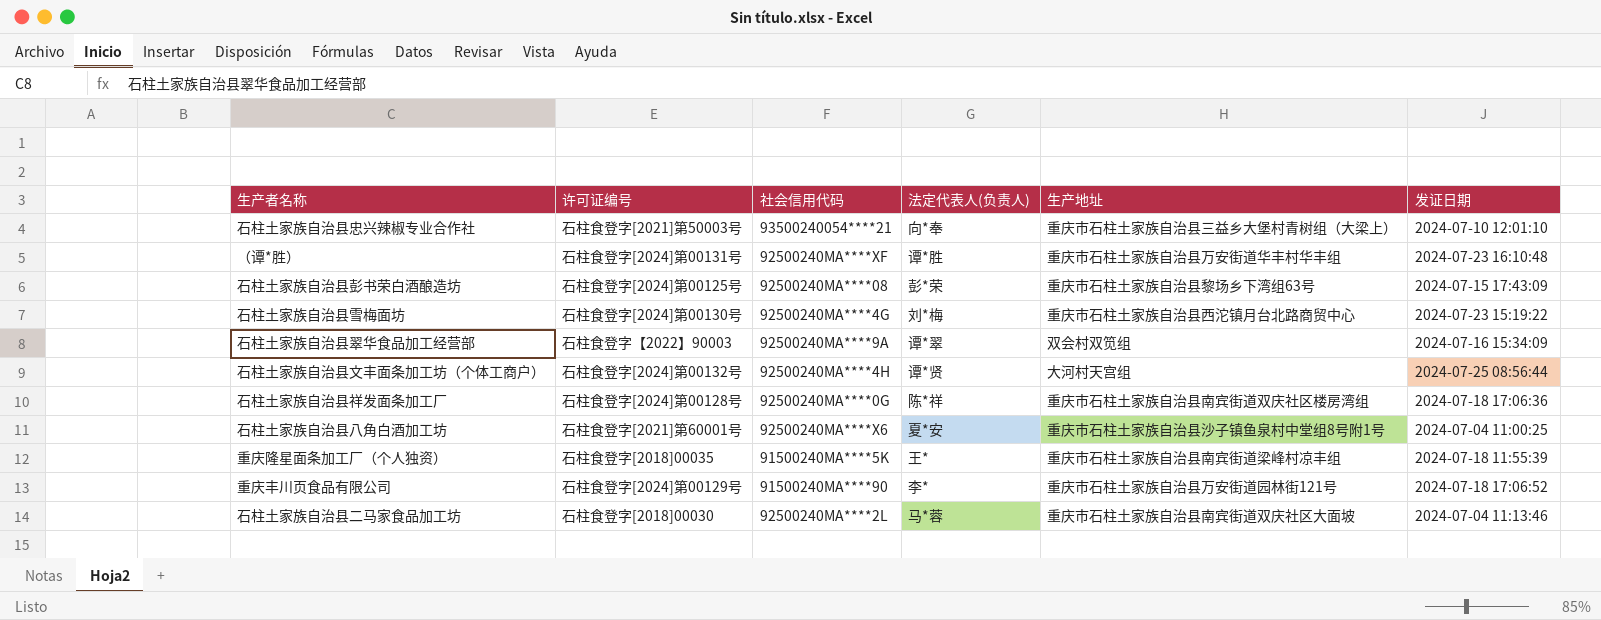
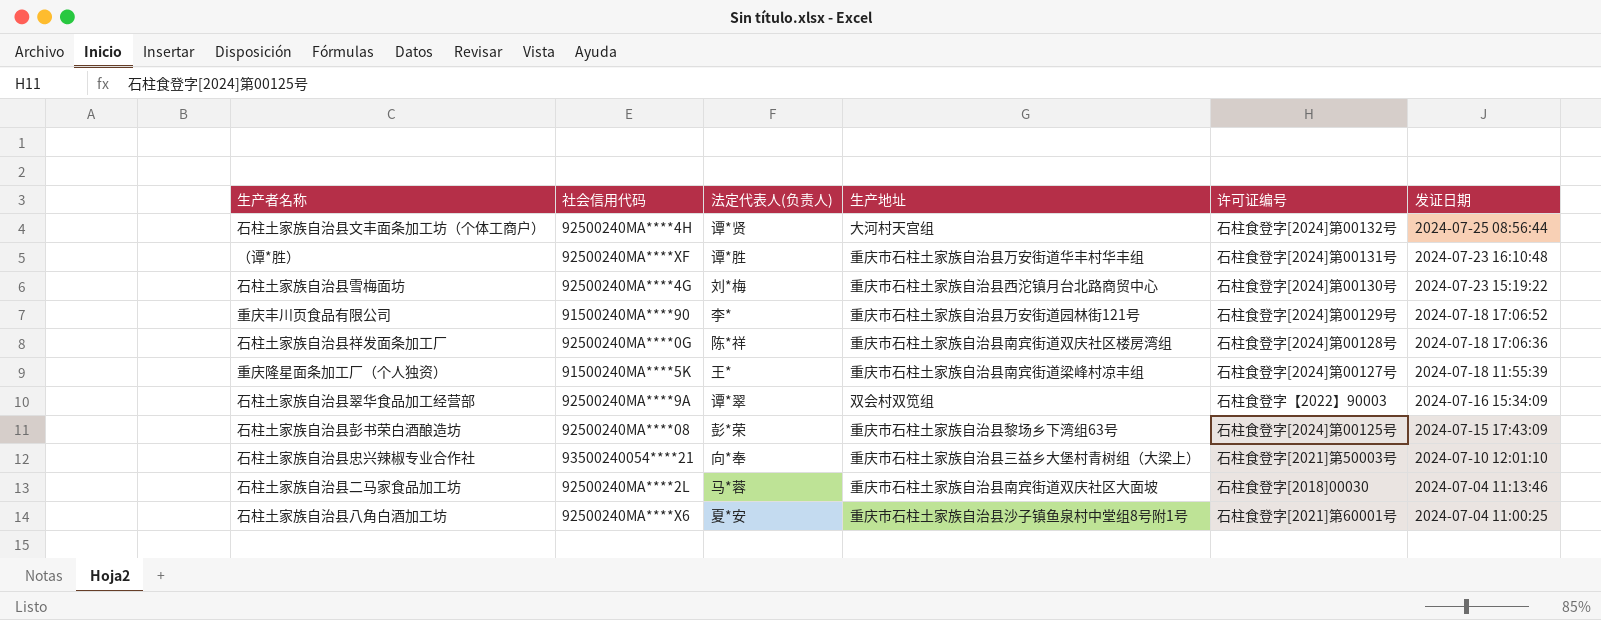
row order: none -> 发证日期 descending
column 许可证编号 | position: 2 -> 5
重庆隆星面条加工厂（个人独资） | 许可证编号: 石柱食登字[2018]00035 -> 石柱食登字[2024]第00127号

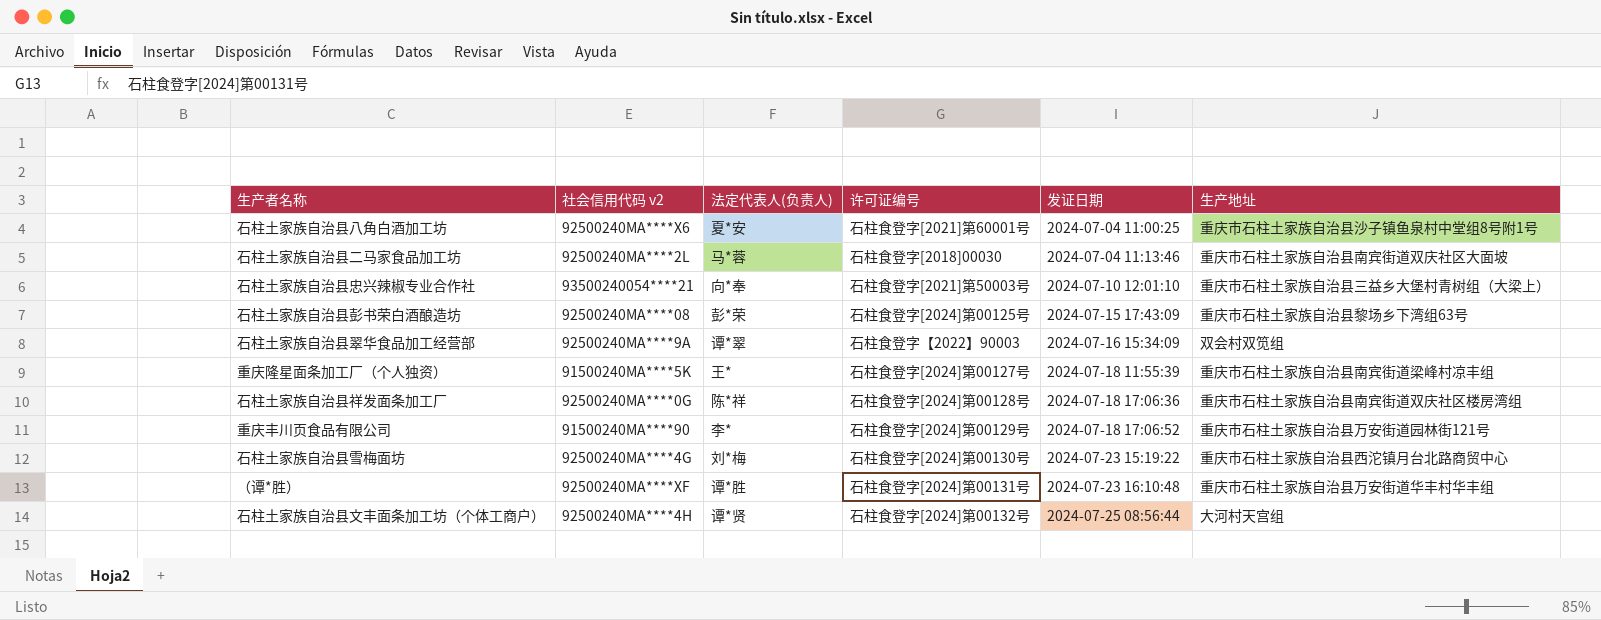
row order: 发证日期 descending -> 发证日期 ascending
column name: 社会信用代码 -> 社会信用代码 v2
column 生产地址 | position: 4 -> 6

